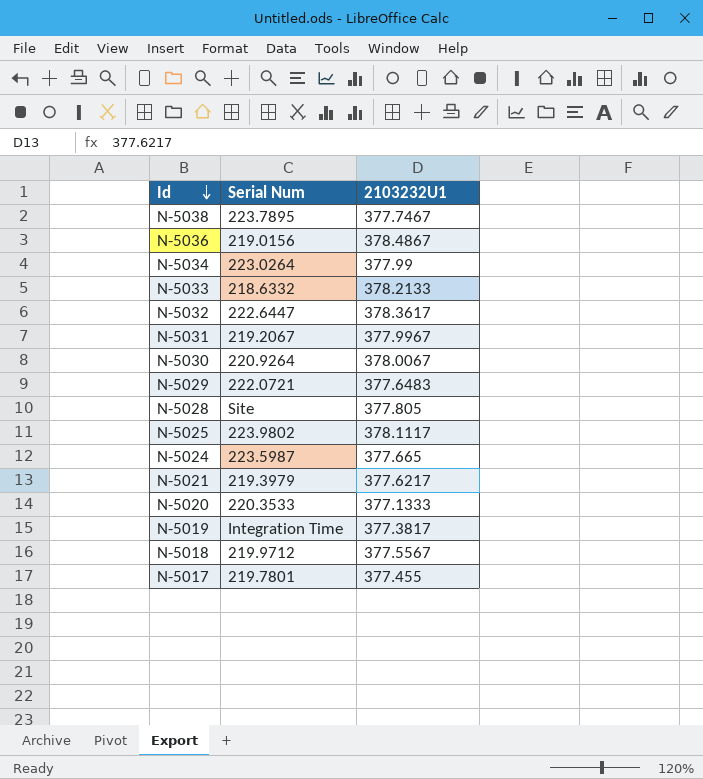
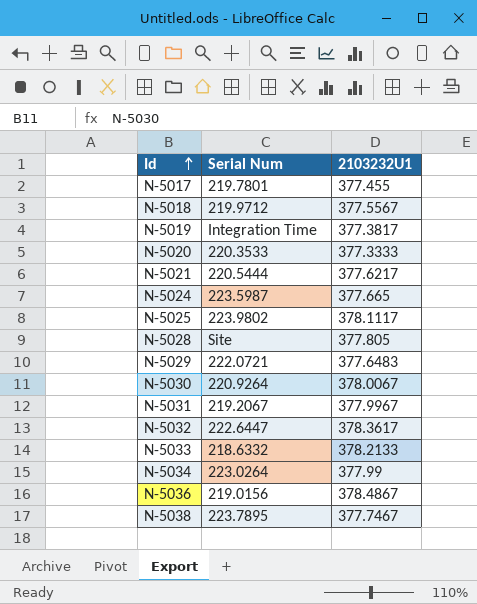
row order: Id descending -> Id ascending
N-5020 | 2103232U1: 377.1333 -> 377.3333
N-5021 | Serial Num: 219.3979 -> 220.5444

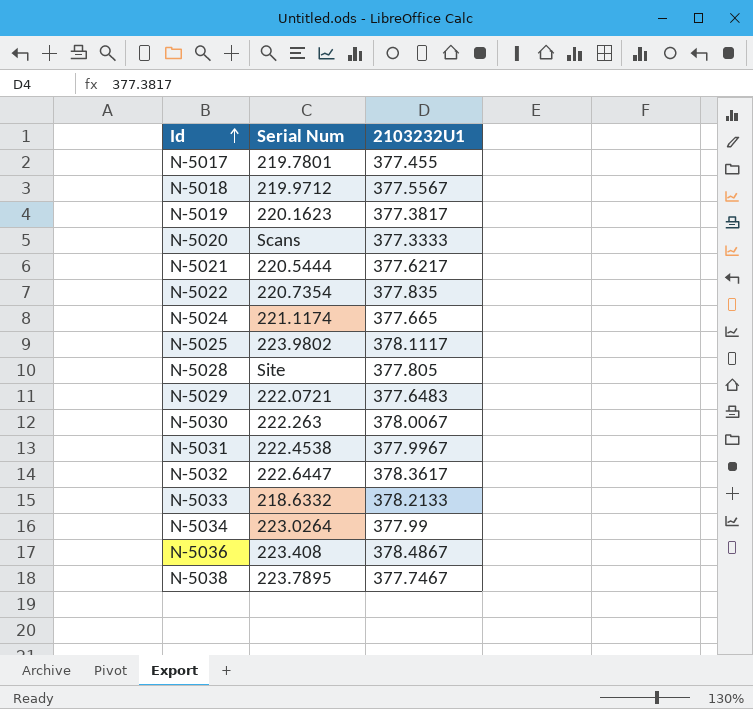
N-5019 | Serial Num: Integration Time -> 220.1623
N-5020 | Serial Num: 220.3533 -> Scans
row N-5022: none -> 220.7354 | 377.835
N-5024 | Serial Num: 223.5987 -> 221.1174
N-5030 | Serial Num: 220.9264 -> 222.263
N-5031 | Serial Num: 219.2067 -> 222.4538
N-5036 | Serial Num: 219.0156 -> 223.408

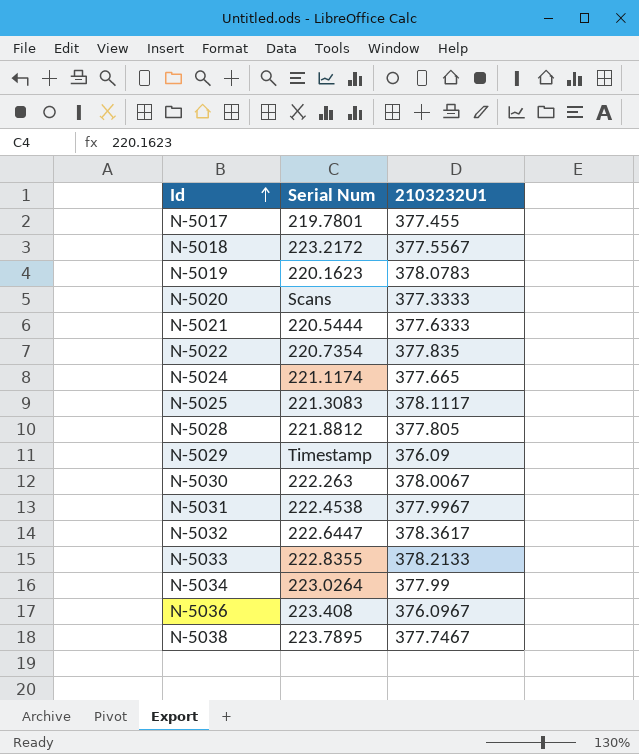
N-5018 | Serial Num: 219.9712 -> 223.2172
N-5019 | 2103232U1: 377.3817 -> 378.0783
N-5021 | 2103232U1: 377.6217 -> 377.6333
N-5025 | Serial Num: 223.9802 -> 221.3083
N-5028 | Serial Num: Site -> 221.8812
N-5029 | Serial Num: 222.0721 -> Timestamp
N-5029 | 2103232U1: 377.6483 -> 376.09
N-5033 | Serial Num: 218.6332 -> 222.8355
N-5036 | 2103232U1: 378.4867 -> 376.0967

